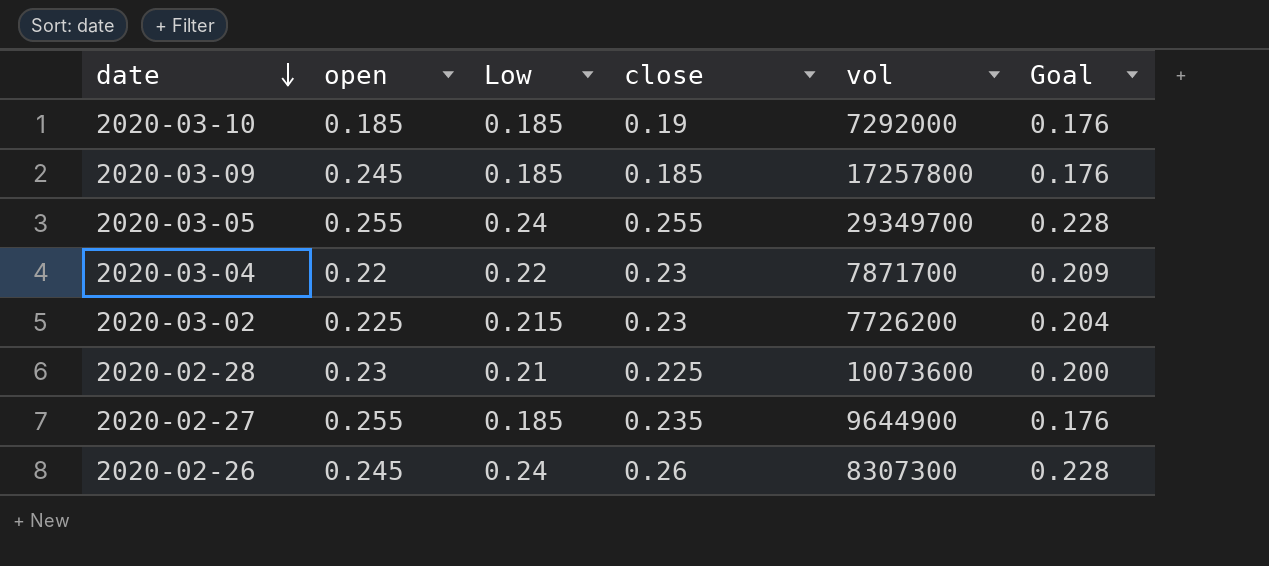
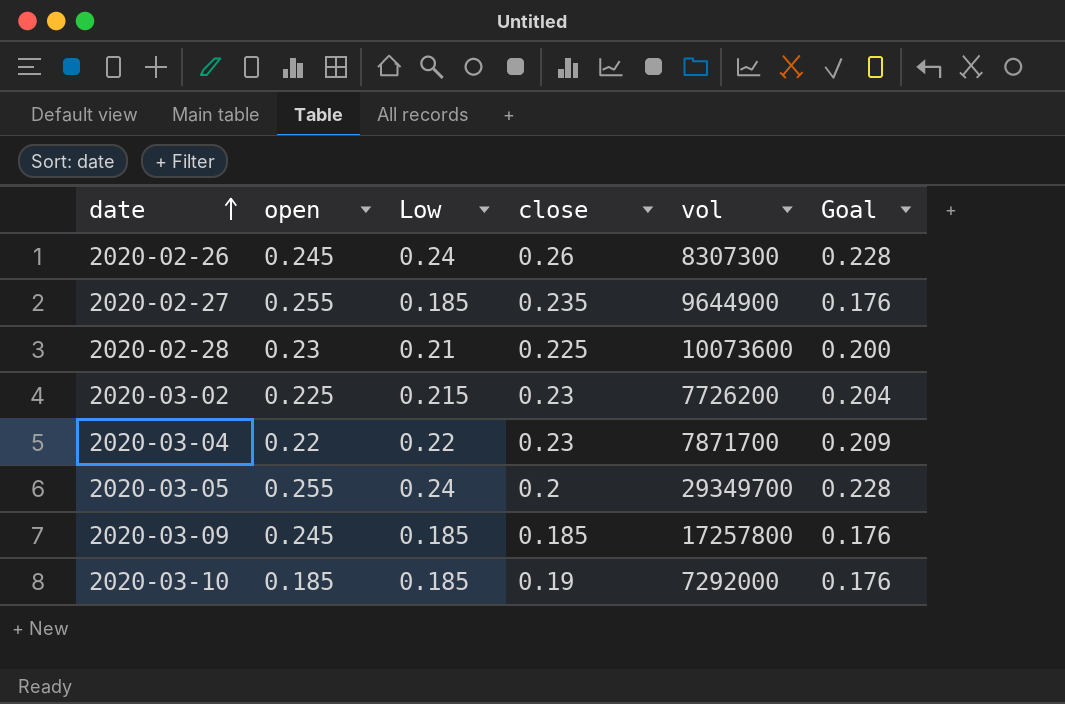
row order: date descending -> date ascending
2020-03-05 | close: 0.255 -> 0.2

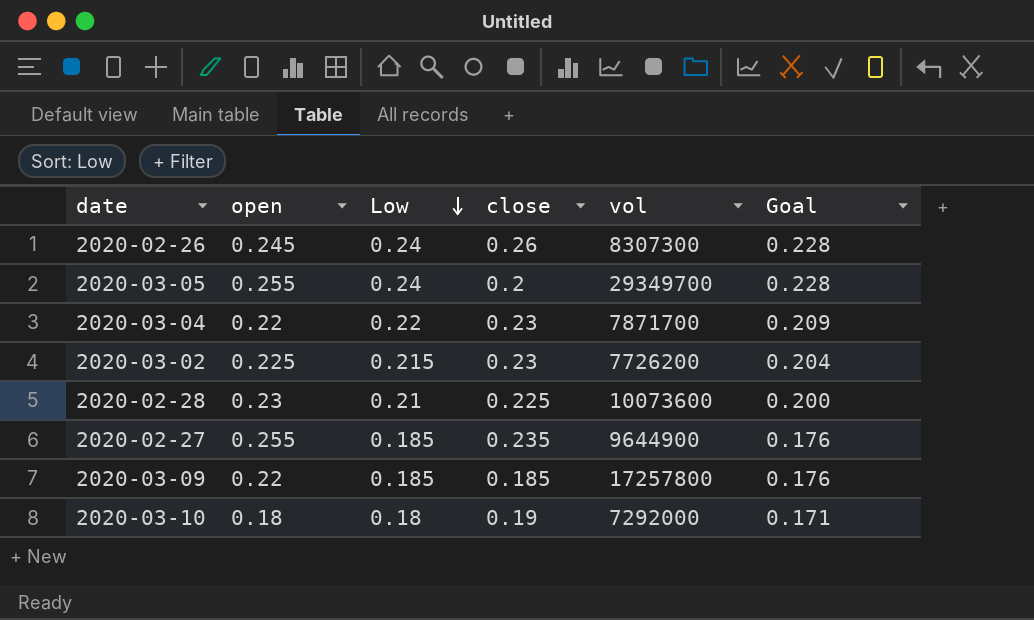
row order: date ascending -> Low descending
2020-03-09 | open: 0.245 -> 0.22
2020-03-10 | open: 0.185 -> 0.18
2020-03-10 | Low: 0.185 -> 0.18
2020-03-10 | Goal: 0.176 -> 0.171

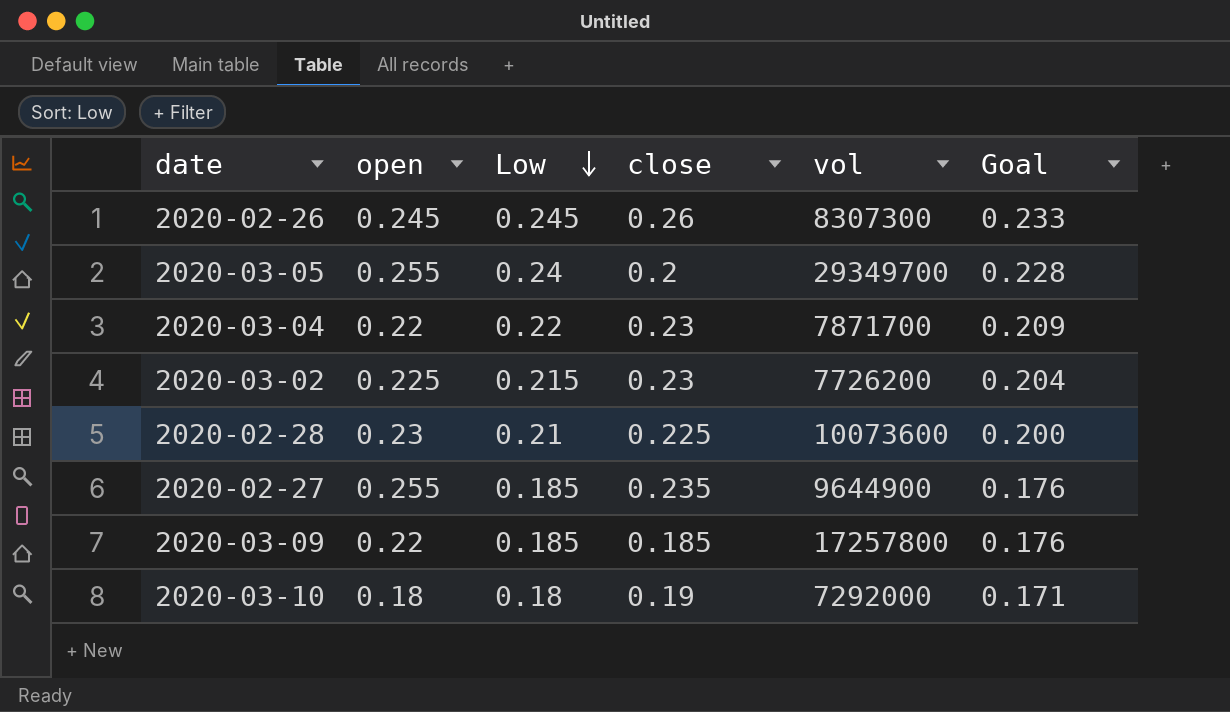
2020-02-26 | Low: 0.24 -> 0.245
2020-02-26 | Goal: 0.228 -> 0.233

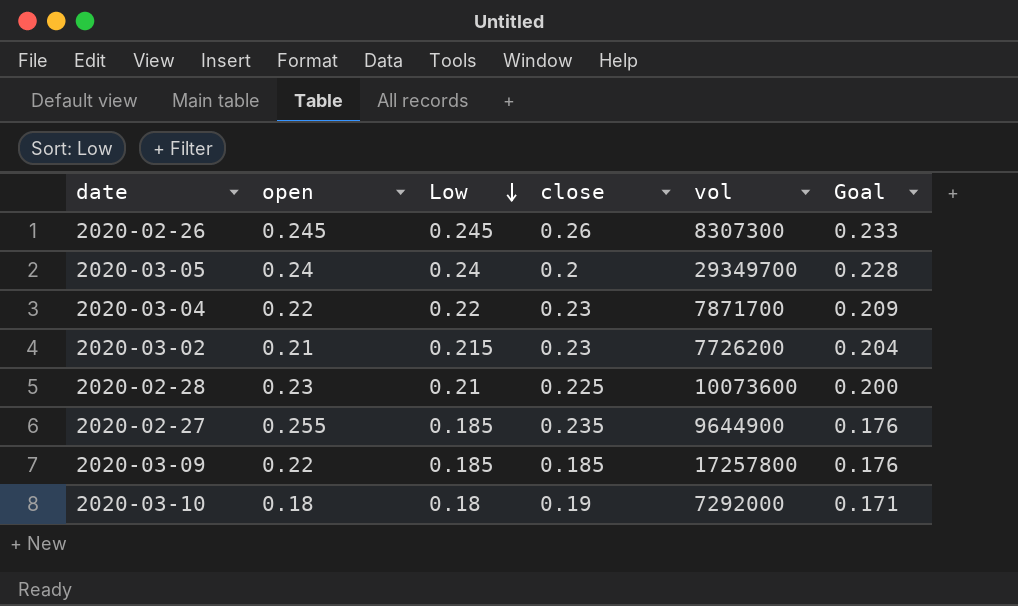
2020-03-05 | open: 0.255 -> 0.24
2020-03-02 | open: 0.225 -> 0.21

